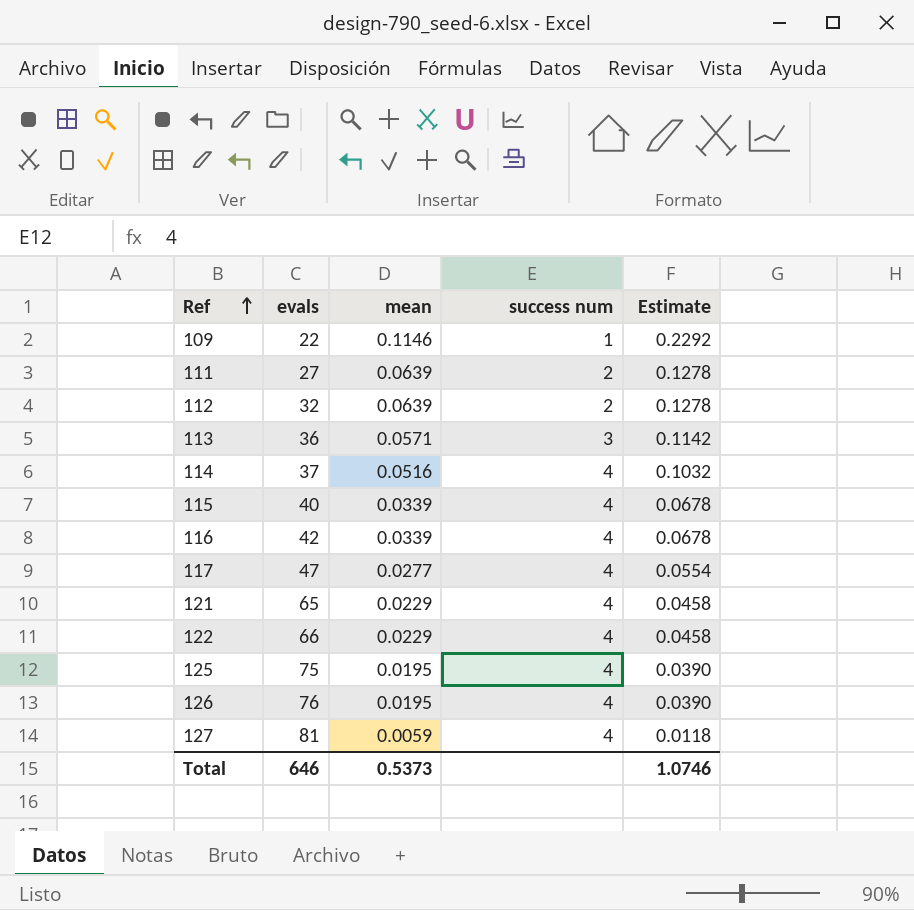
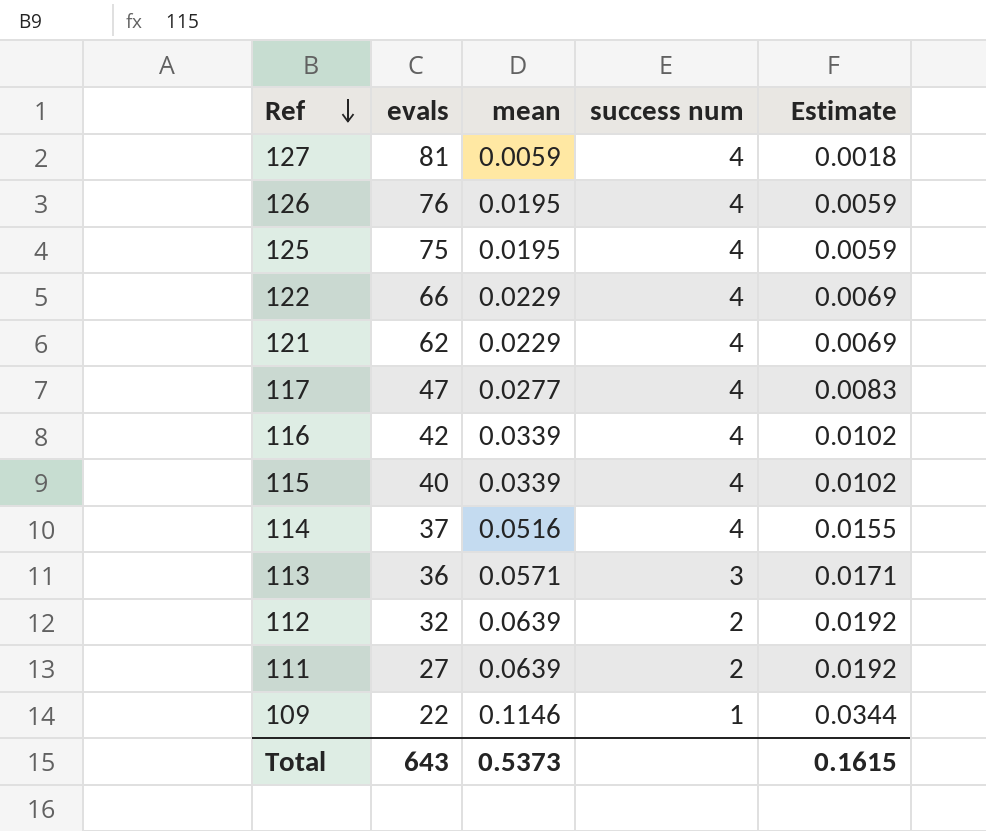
row order: Ref ascending -> Ref descending
column Estimate | formula: [mean] * 2 -> [mean] * 0.3
121 | evals: 65 -> 62
Total | evals: 646 -> 643
Total | Estimate: 1.0746 -> 0.1615

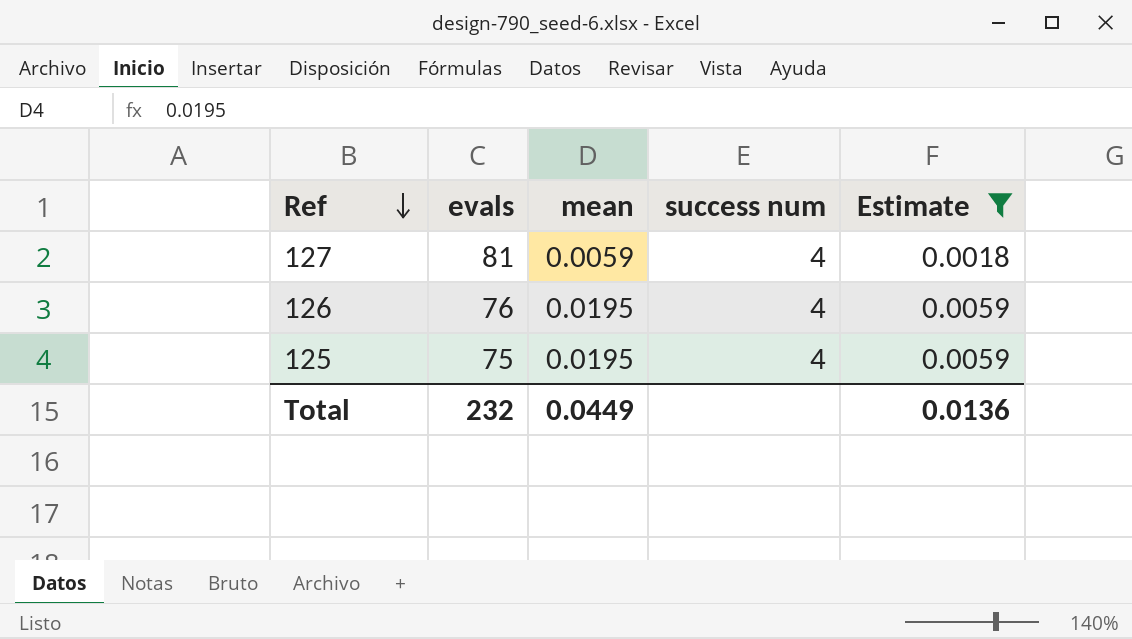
filter: none -> Estimate <= 0.0059
Total | evals: 643 -> 232
Total | mean: 0.5373 -> 0.0449
Total | Estimate: 0.1615 -> 0.0136

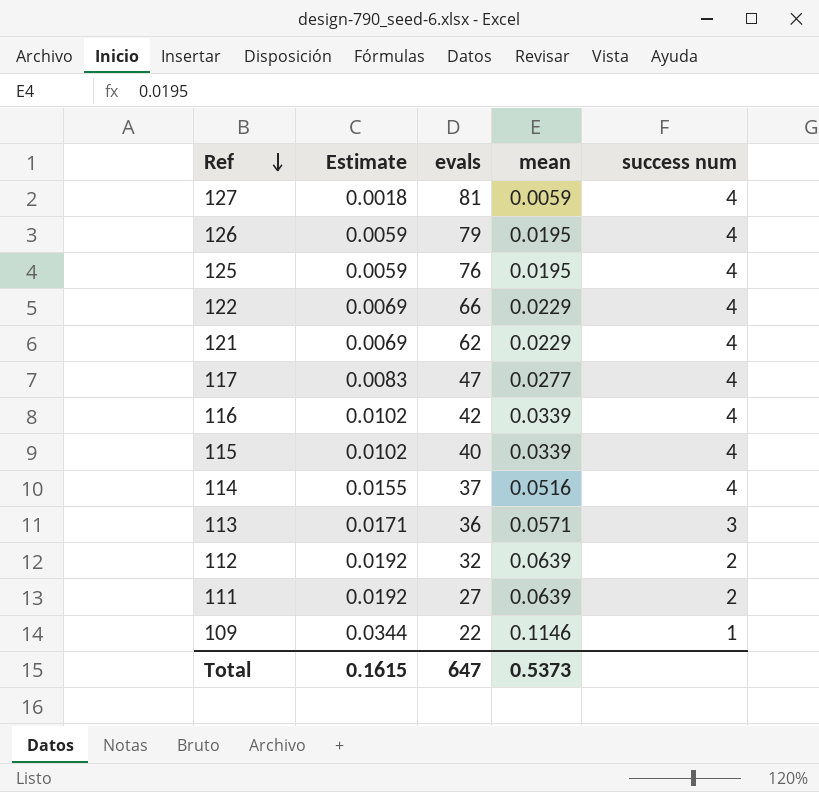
filter: Estimate <= 0.0059 -> none
column Estimate | position: 5 -> 2
126 | evals: 76 -> 79
125 | evals: 75 -> 76
Total | Estimate: 0.0136 -> 0.1615
Total | evals: 232 -> 647
Total | mean: 0.0449 -> 0.5373

